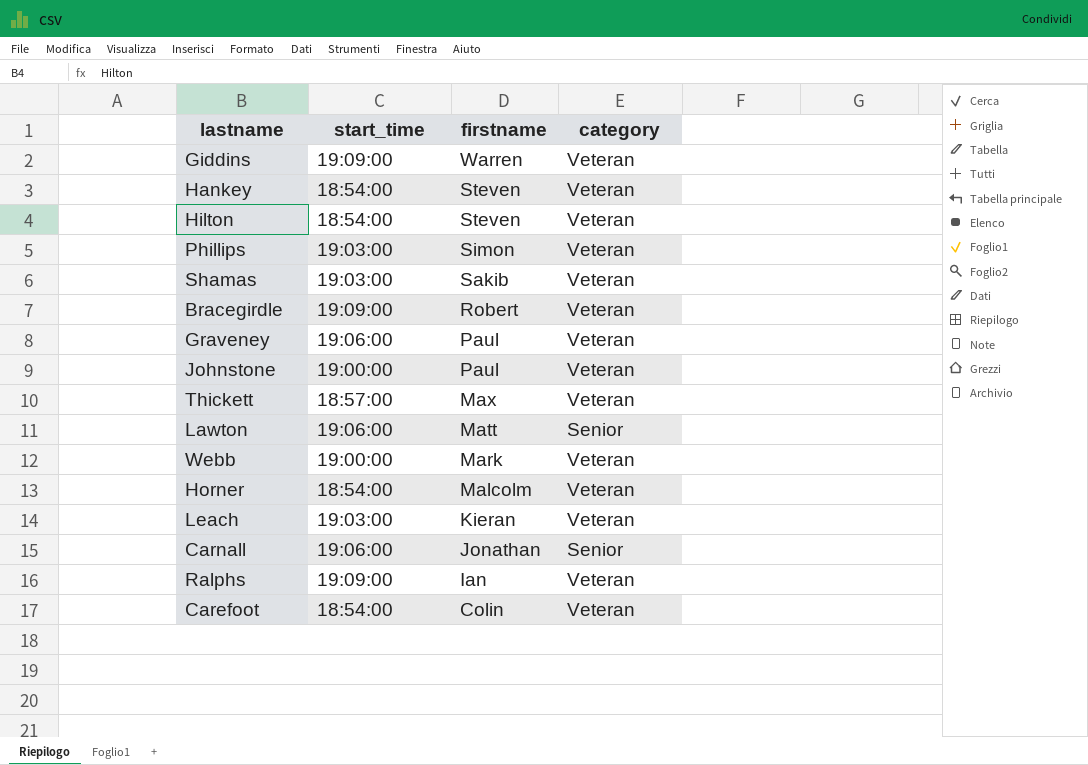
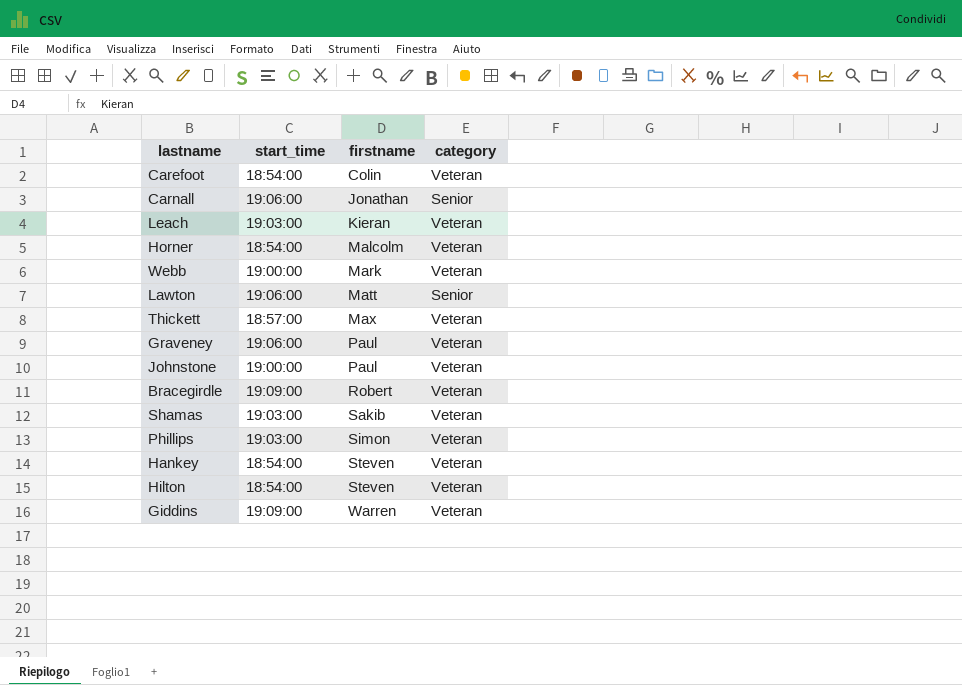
row order: firstname descending -> firstname ascending
row Ralphs: 19:09:00 | Ian | Veteran -> none

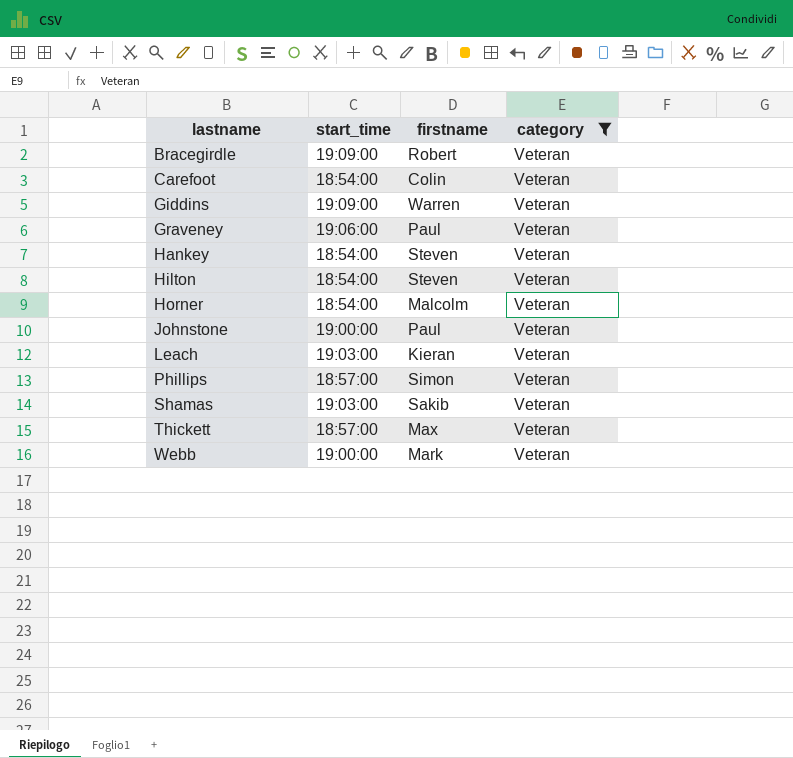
filter: none -> category = Veteran
row order: firstname ascending -> lastname ascending
Phillips | start_time: 19:03:00 -> 18:57:00

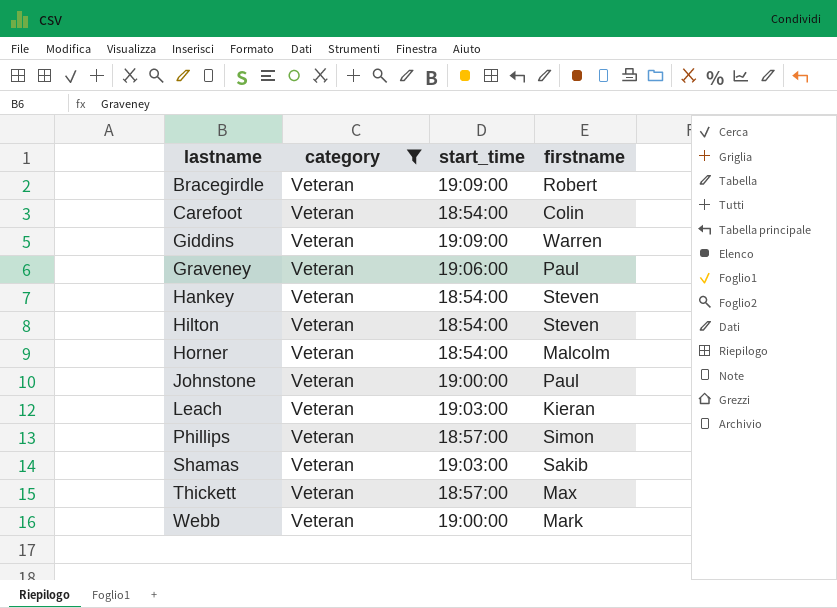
column category | position: 4 -> 2

